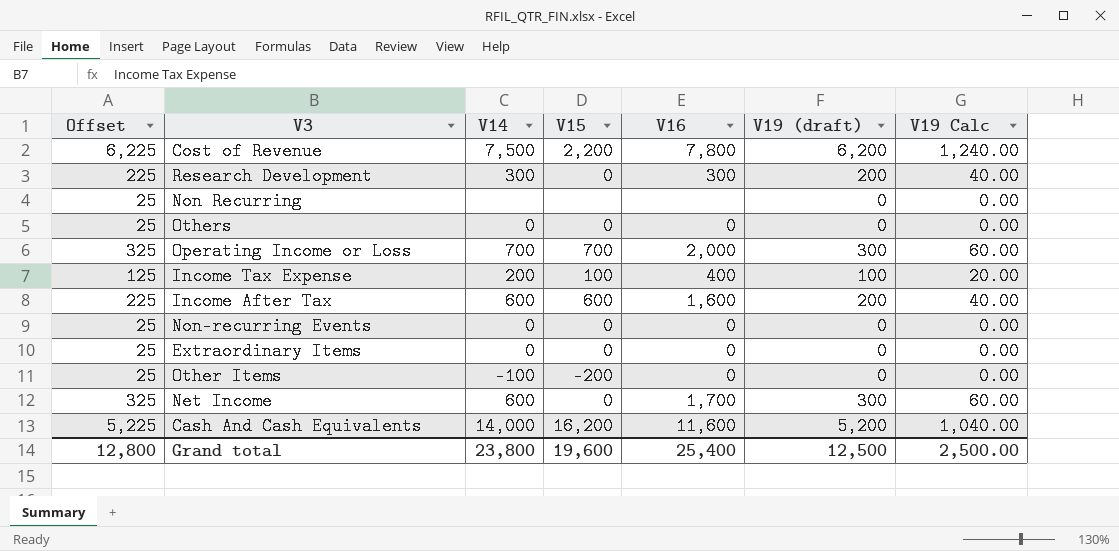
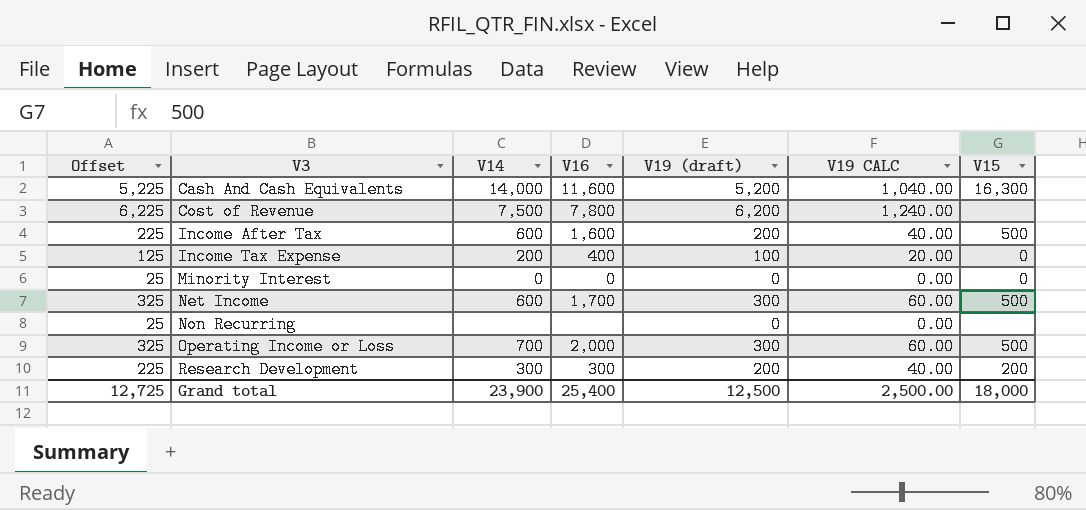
row order: none -> V3 ascending
column name: V19 Calc -> V19 CALC
column V15 | position: 4 -> 7
row Others: 25 | 0 | 0 | 0 | 0 | 0.00 -> none
row Non-recurring Events: 25 | 0 | 0 | 0 | 0 | 0.00 -> none
row Extraordinary Items: 25 | 0 | 0 | 0 | 0 | 0.00 -> none
row Other Items: 25 | -100 | -200 | 0 | 0 | 0.00 -> none
Cash And Cash Equivalents | V15: 16,200 -> 16,300
Cost of Revenue | V15: 2,200 -> none
Income After Tax | V15: 600 -> 500
Income Tax Expense | V15: 100 -> 0
row Minority Interest: none -> 25 | 0 | 0 | 0 | 0.00 | 0
Net Income | V15: 0 -> 500
Operating Income or Loss | V15: 700 -> 500
Research Development | V15: 0 -> 200
Grand total | Offset: 12,800 -> 12,725
Grand total | V14: 23,800 -> 23,900
Grand total | V15: 19,600 -> 18,000

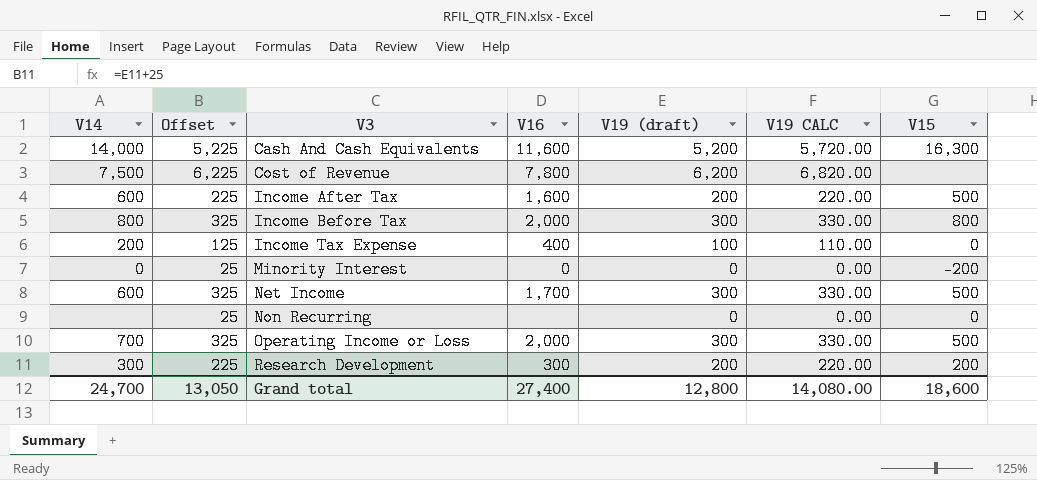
column V14 | position: 3 -> 1
column V19 CALC | formula: [V19 (draft)] * 0.2 -> [V19 (draft)] * 1.1
row Income Before Tax: none -> 800 | 325 | 2,000 | 300 | 330.00 | 800
Minority Interest | V15: 0 -> -200
Non Recurring | V15: none -> 0
Grand total | V14: 23,900 -> 24,700
Grand total | Offset: 12,725 -> 13,050
Grand total | V16: 25,400 -> 27,400
Grand total | V19 (draft): 12,500 -> 12,800
Grand total | V19 CALC: 2,500.00 -> 14,080.00
Grand total | V15: 18,000 -> 18,600

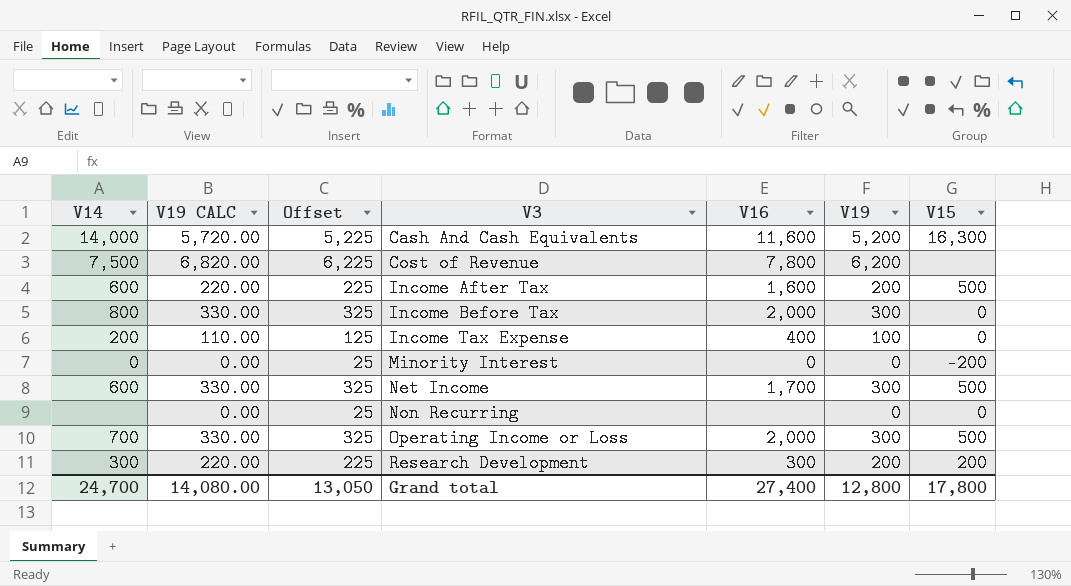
column V19 CALC | position: 6 -> 2
column name: V19 (draft) -> V19
Income Before Tax | V15: 800 -> 0
Grand total | V15: 18,600 -> 17,800

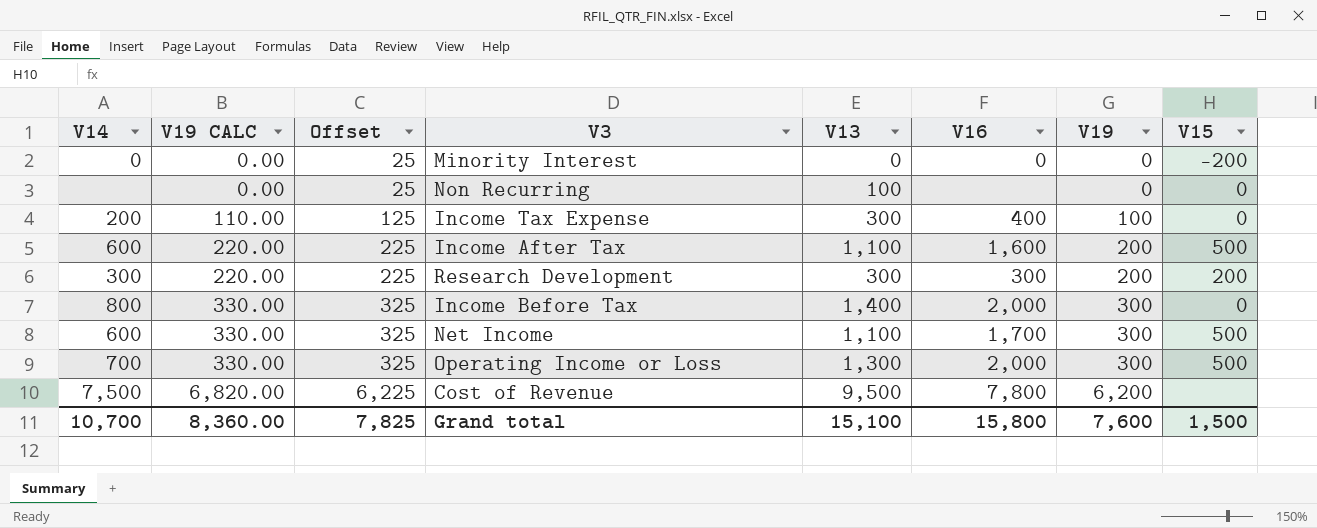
row order: V3 ascending -> V19 CALC ascending
column V13 | position: none -> 5
row Cash And Cash Equivalents: 14,000 | 5,720.00 | 5,225 | 11,600 | 5,200 | 16,300 -> none
Grand total | V14: 24,700 -> 10,700
Grand total | V19 CALC: 14,080.00 -> 8,360.00
Grand total | Offset: 13,050 -> 7,825
Grand total | V16: 27,400 -> 15,800
Grand total | V19: 12,800 -> 7,600
Grand total | V15: 17,800 -> 1,500

